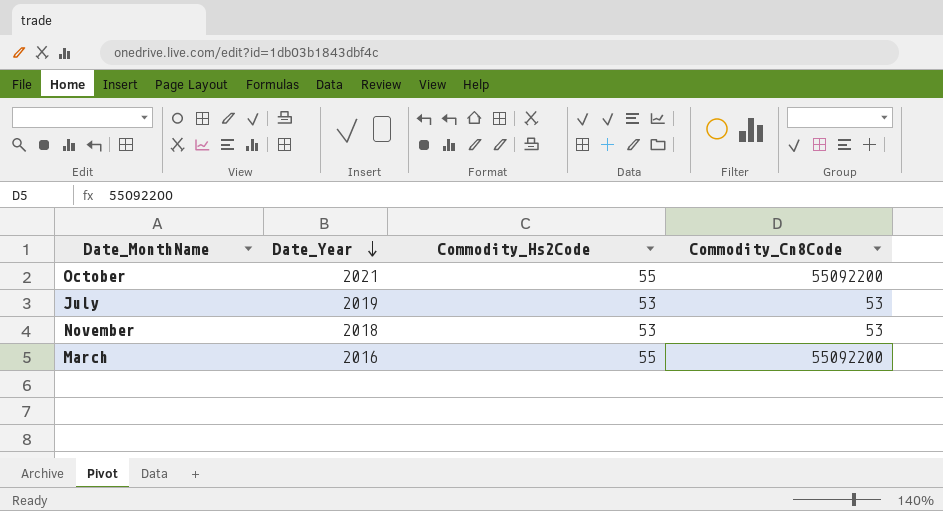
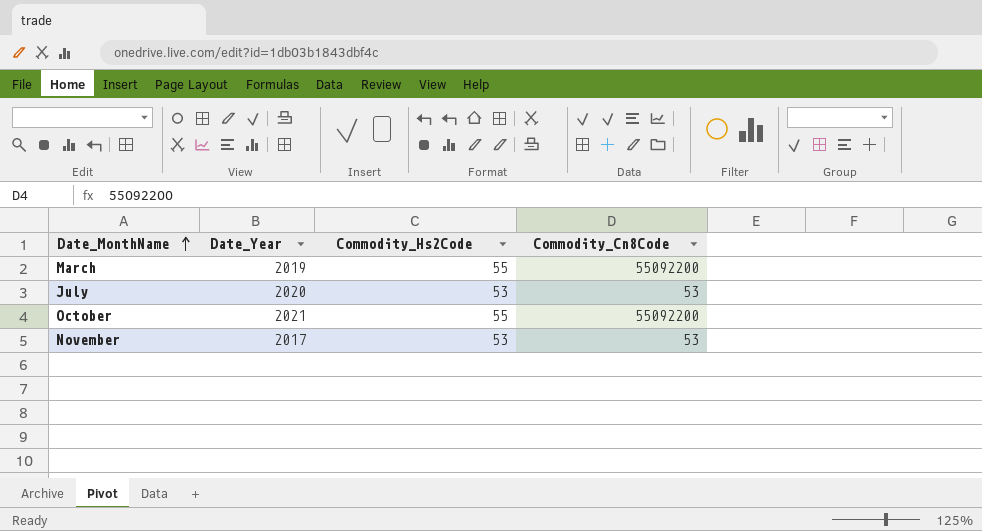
row order: Date_Year descending -> Date_MonthName ascending
March | Date_Year: 2016 -> 2019
July | Date_Year: 2019 -> 2020
November | Date_Year: 2018 -> 2017

